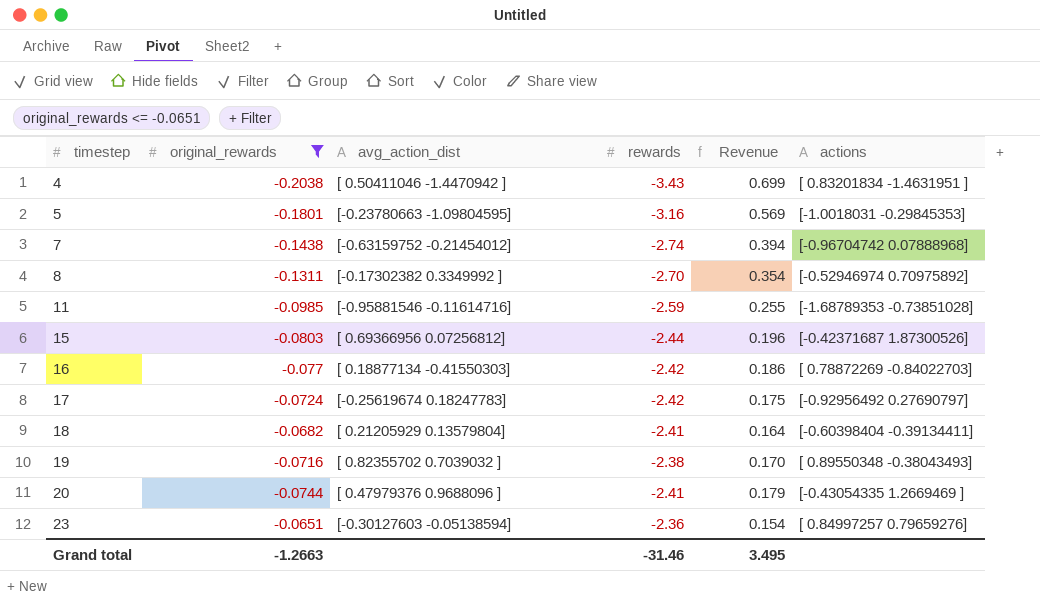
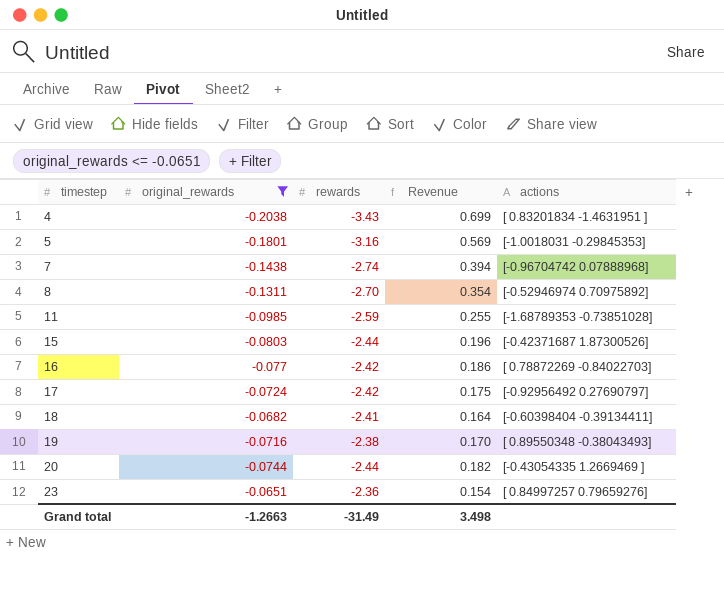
column avg_action_dist | position: 3 -> none
20 | rewards: -2.41 -> -2.44
20 | Revenue: 0.179 -> 0.182
Grand total | rewards: -31.46 -> -31.49
Grand total | Revenue: 3.495 -> 3.498

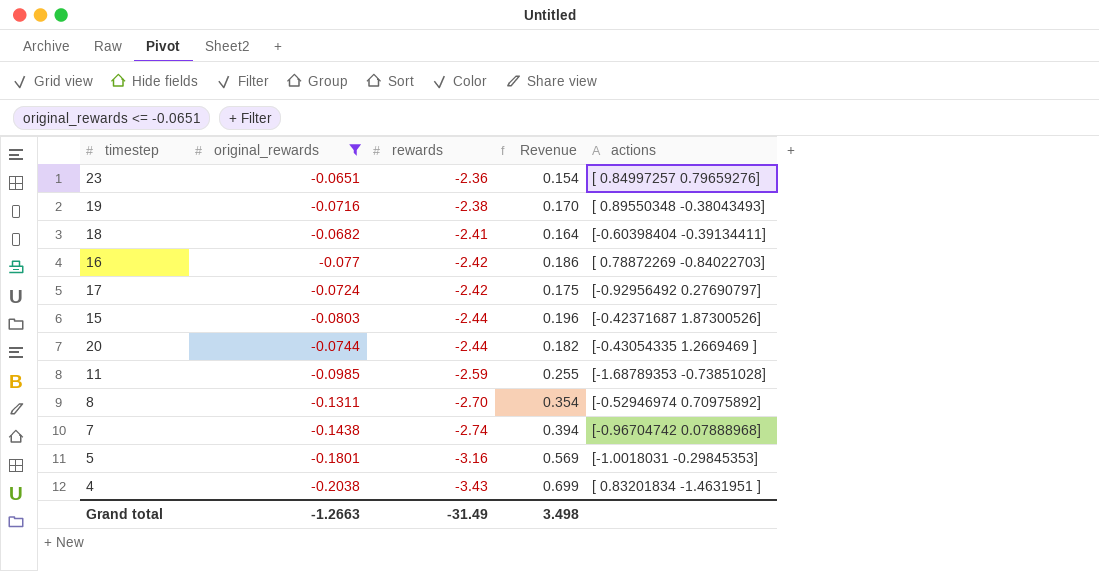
row order: timestep ascending -> rewards descending

